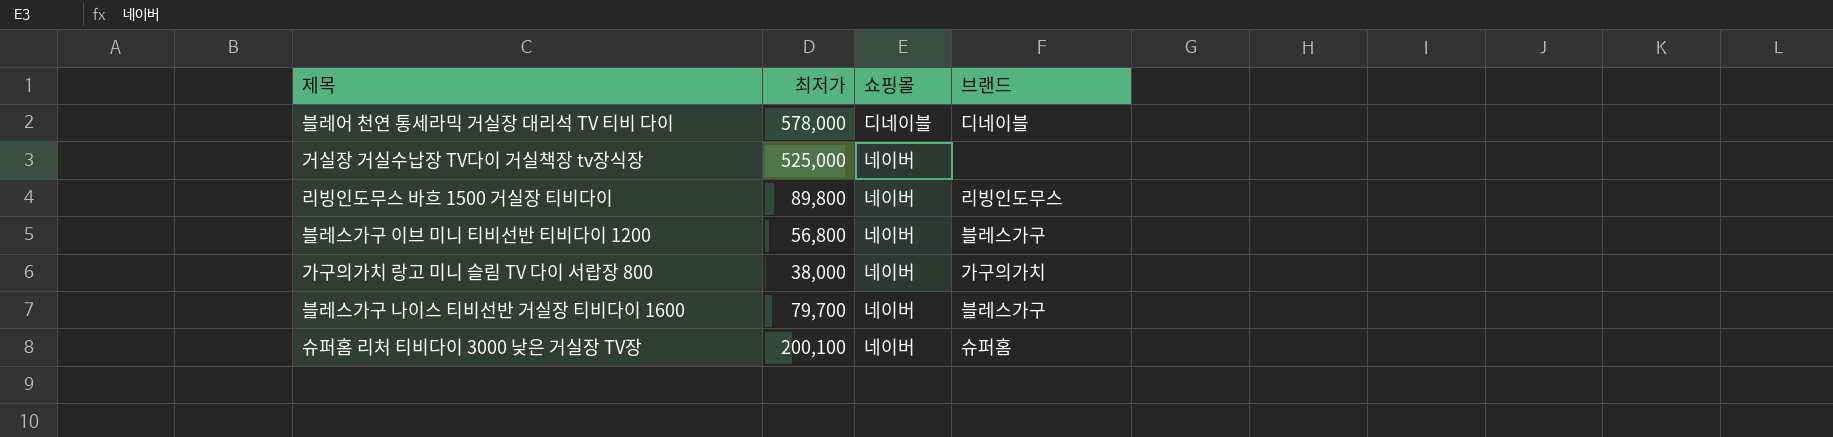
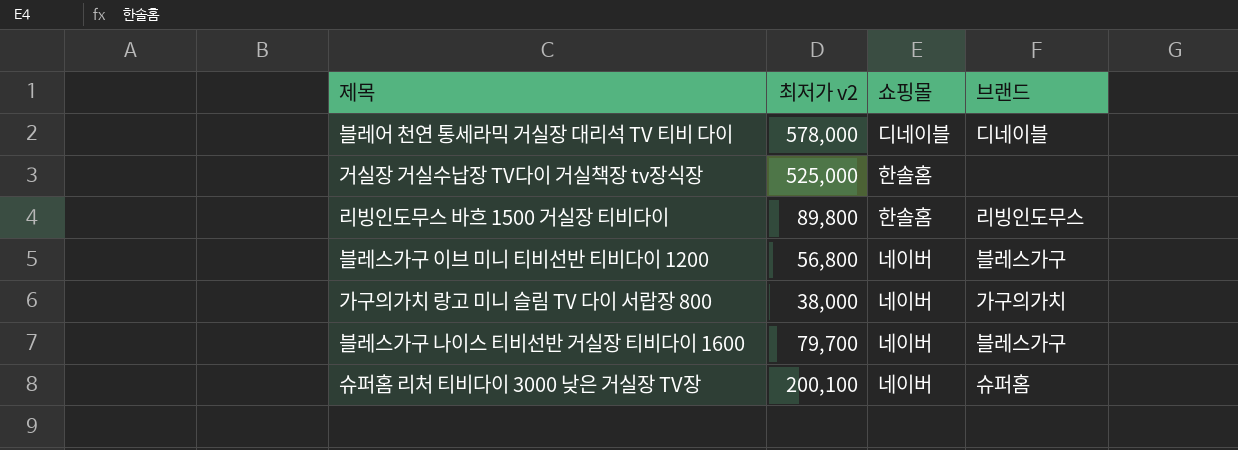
column name: 최저가 -> 최저가 v2
거실장 거실수납장 TV다이 거실책장 tv장식장 | 쇼핑몰: 네이버 -> 한솔홈
리빙인도무스 바흐 1500 거실장 티비다이 | 쇼핑몰: 네이버 -> 한솔홈

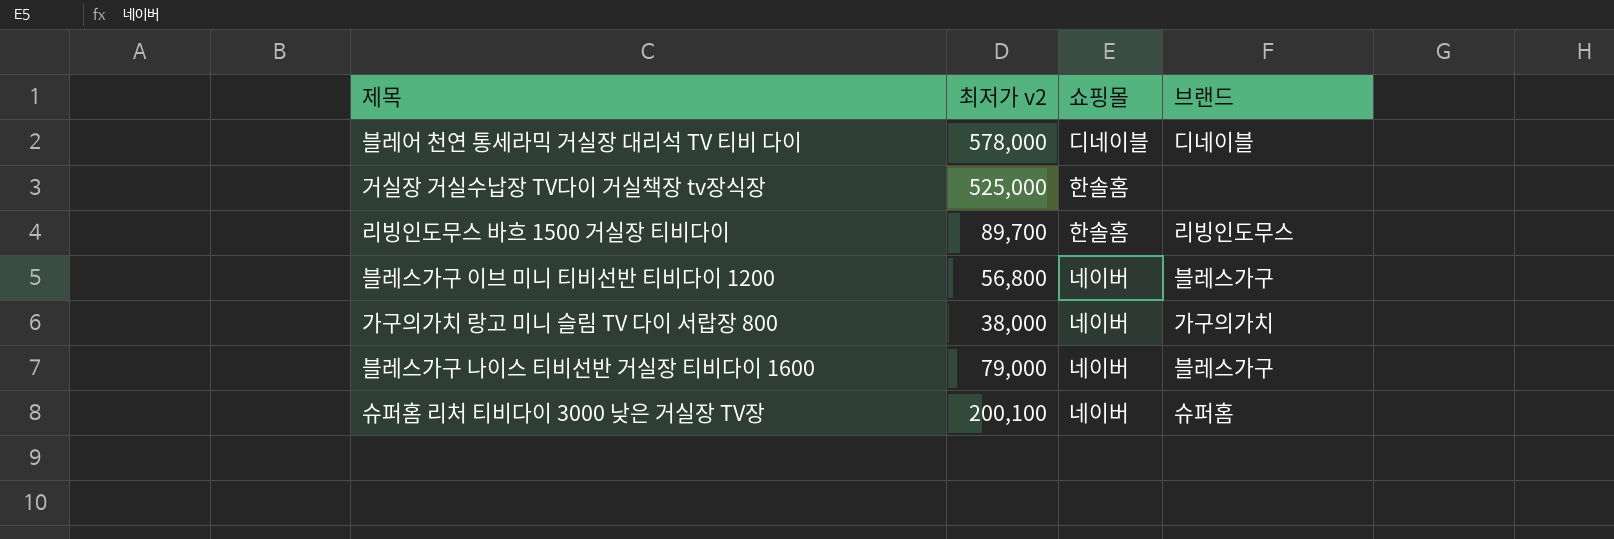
리빙인도무스 바흐 1500 거실장 티비다이 | 최저가 v2: 89,800 -> 89,700
블레스가구 나이스 티비선반 거실장 티비다이 1600 | 최저가 v2: 79,700 -> 79,000

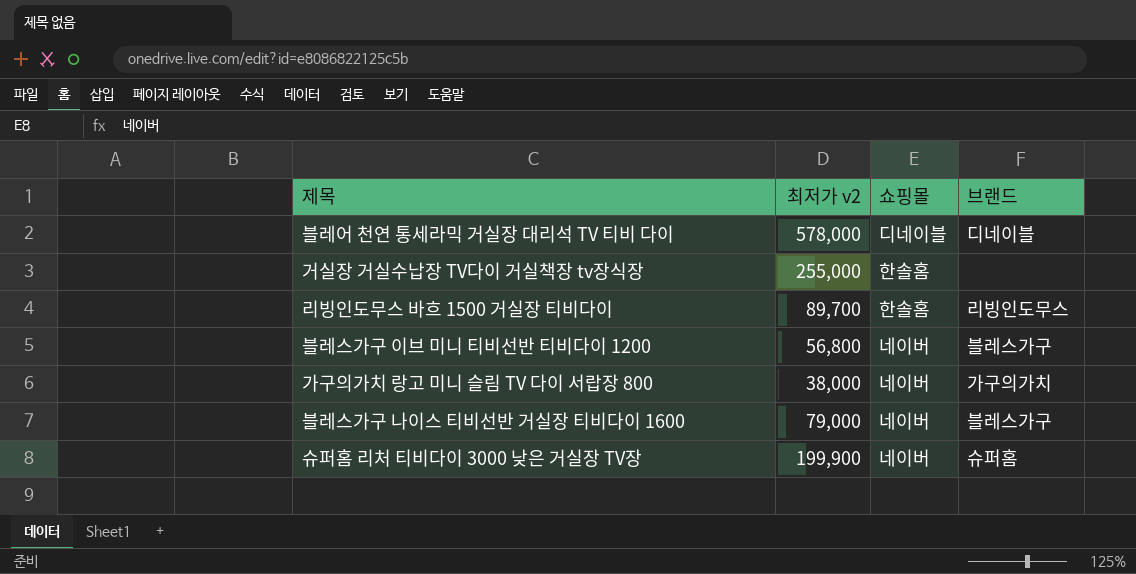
거실장 거실수납장 TV다이 거실책장 tv장식장 | 최저가 v2: 525,000 -> 255,000
슈퍼홈 리처 티비다이 3000 낮은 거실장 TV장 | 최저가 v2: 200,100 -> 199,900

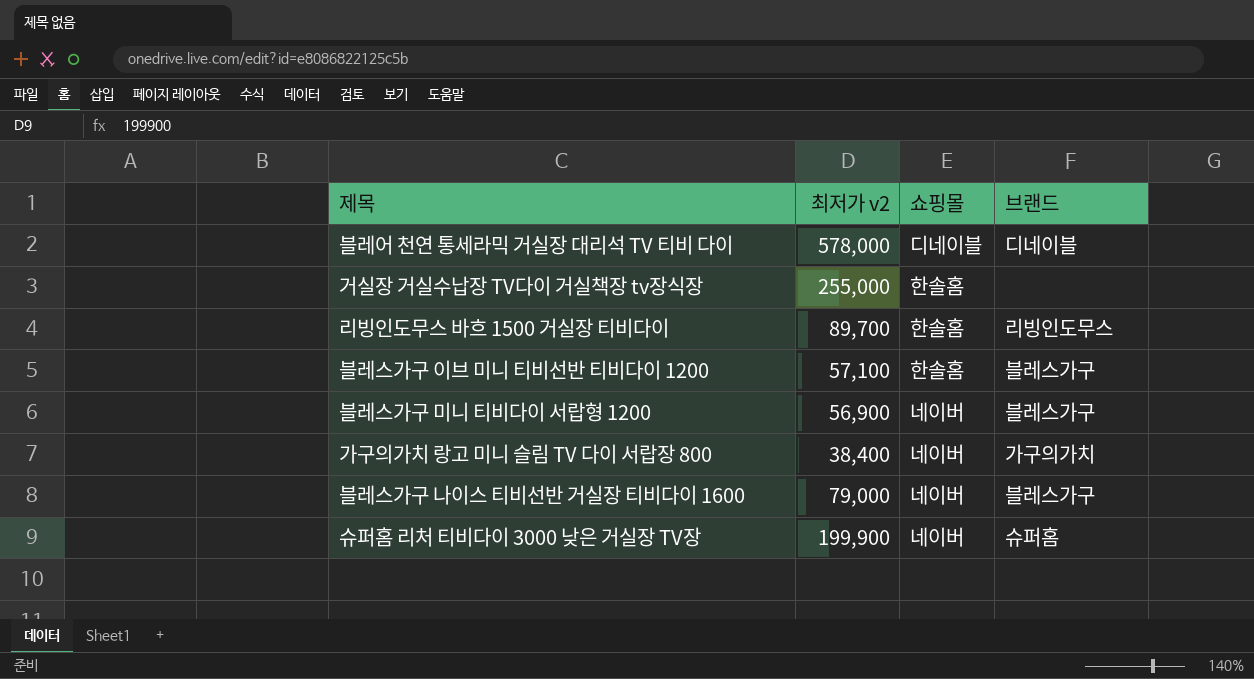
블레스가구 이브 미니 티비선반 티비다이 1200 | 최저가 v2: 56,800 -> 57,100
블레스가구 이브 미니 티비선반 티비다이 1200 | 쇼핑몰: 네이버 -> 한솔홈
row 블레스가구 미니 티비다이 서랍형 1200: none -> 56,900 | 네이버 | 블레스가구
가구의가치 랑고 미니 슬림 TV 다이 서랍장 800 | 최저가 v2: 38,000 -> 38,400

